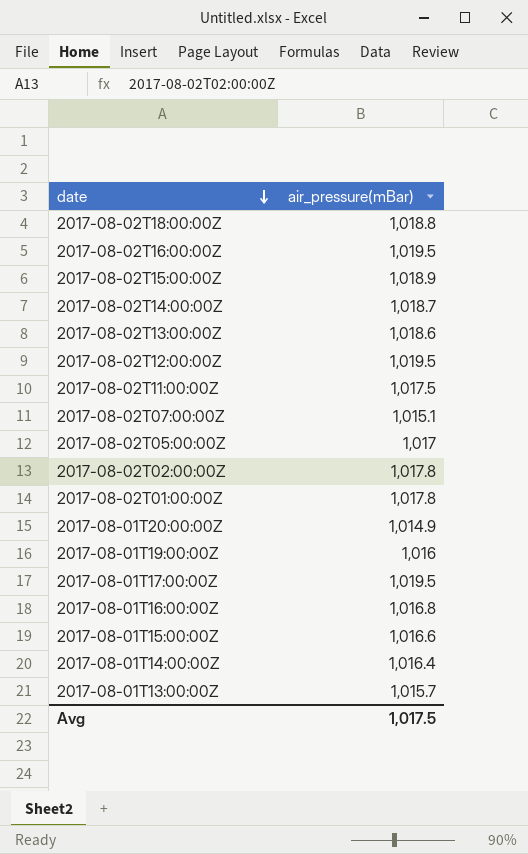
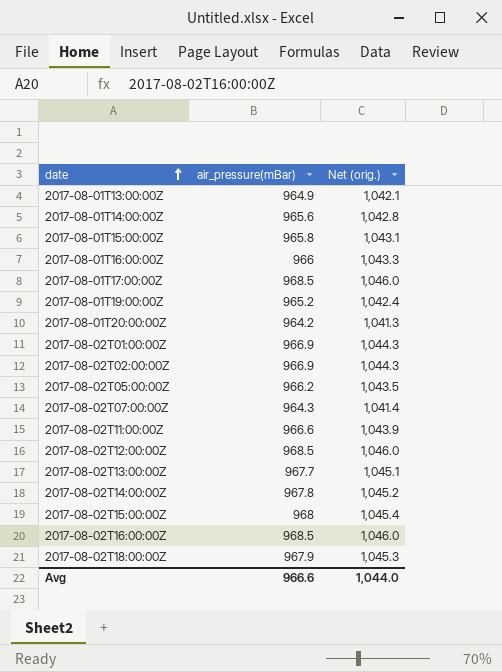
row order: date descending -> date ascending
column Net (orig.) | formula: none -> [air_pressure(mBar)] * 1.08
2017-08-01T13:00:00Z | air_pressure(mBar): 1,015.7 -> 964.9
2017-08-01T14:00:00Z | air_pressure(mBar): 1,016.4 -> 965.6
2017-08-01T15:00:00Z | air_pressure(mBar): 1,016.6 -> 965.8
2017-08-01T16:00:00Z | air_pressure(mBar): 1,016.8 -> 966
2017-08-01T17:00:00Z | air_pressure(mBar): 1,019.5 -> 968.5
2017-08-01T19:00:00Z | air_pressure(mBar): 1,016 -> 965.2
2017-08-01T20:00:00Z | air_pressure(mBar): 1,014.9 -> 964.2
2017-08-02T01:00:00Z | air_pressure(mBar): 1,017.8 -> 966.9
2017-08-02T02:00:00Z | air_pressure(mBar): 1,017.8 -> 966.9
2017-08-02T05:00:00Z | air_pressure(mBar): 1,017 -> 966.2
2017-08-02T07:00:00Z | air_pressure(mBar): 1,015.1 -> 964.3
2017-08-02T11:00:00Z | air_pressure(mBar): 1,017.5 -> 966.6
2017-08-02T12:00:00Z | air_pressure(mBar): 1,019.5 -> 968.5
2017-08-02T13:00:00Z | air_pressure(mBar): 1,018.6 -> 967.7
2017-08-02T14:00:00Z | air_pressure(mBar): 1,018.7 -> 967.8
2017-08-02T15:00:00Z | air_pressure(mBar): 1,018.9 -> 968
2017-08-02T16:00:00Z | air_pressure(mBar): 1,019.5 -> 968.5
2017-08-02T18:00:00Z | air_pressure(mBar): 1,018.8 -> 967.9
Avg | air_pressure(mBar): 1,017.5 -> 966.6

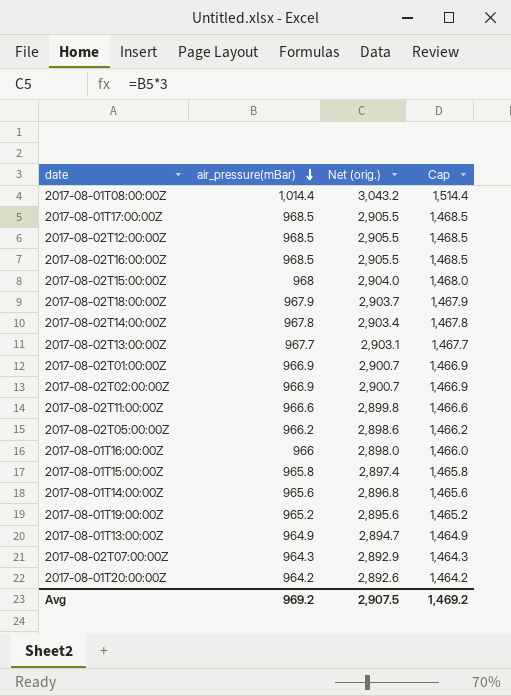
row order: date ascending -> air_pressure(mBar) descending
column Net (orig.) | formula: [air_pressure(mBar)] * 1.08 -> [air_pressure(mBar)] * 3
column Cap | formula: none -> [air_pressure(mBar)] + 500
row 2017-08-01T08:00:00Z: none -> 1,014.4 | 3,043.2 | 1,514.4
Avg | air_pressure(mBar): 966.6 -> 969.2
Avg | Net (orig.): 1,044.0 -> 2,907.5

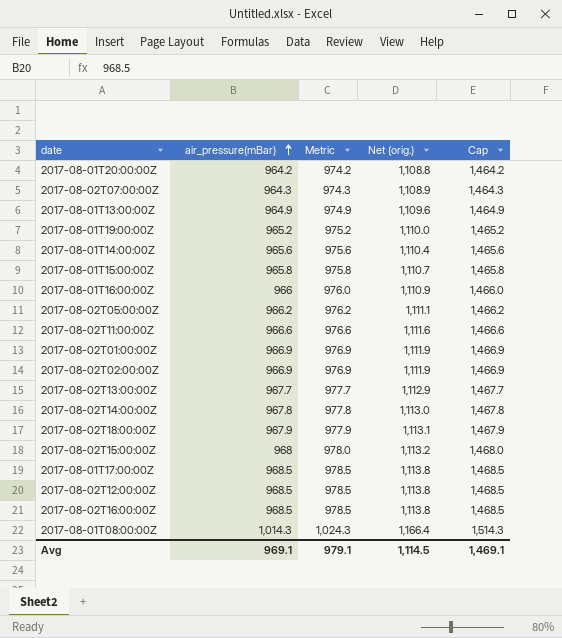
row order: air_pressure(mBar) descending -> air_pressure(mBar) ascending
column Metric | formula: none -> [air_pressure(mBar)] + 10
column Net (orig.) | formula: [air_pressure(mBar)] * 3 -> [air_pressure(mBar)] * 1.15
2017-08-01T08:00:00Z | air_pressure(mBar): 1,014.4 -> 1,014.3
2017-08-01T08:00:00Z | Cap: 1,514.4 -> 1,514.3
Avg | air_pressure(mBar): 969.2 -> 969.1
Avg | Net (orig.): 2,907.5 -> 1,114.5
Avg | Cap: 1,469.2 -> 1,469.1

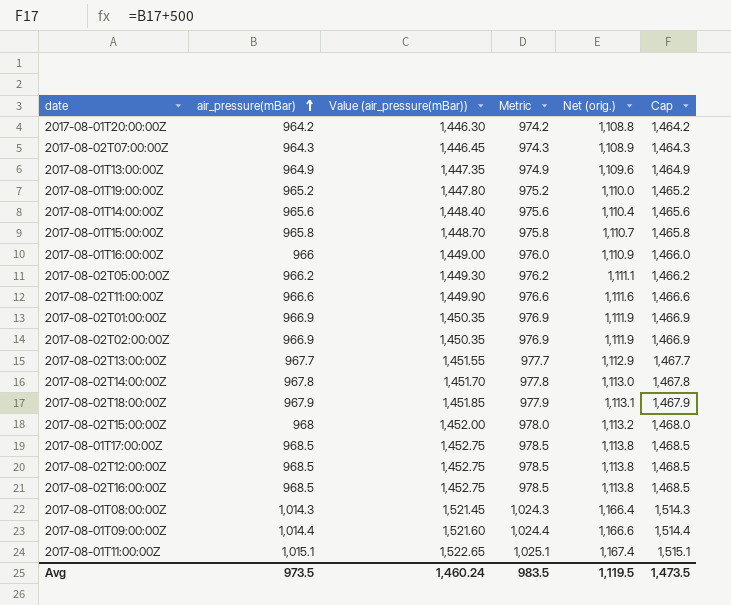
column Value (air_pressure(mBar)) | formula: none -> [air_pressure(mBar)] * 1.5
row 2017-08-01T09:00:00Z: none -> 1,014.4 | 1,521.60 | 1,024.4 | 1,166.6 | 1,514.4
row 2017-08-01T11:00:00Z: none -> 1,015.1 | 1,522.65 | 1,025.1 | 1,167.4 | 1,515.1
Avg | air_pressure(mBar): 969.1 -> 973.5
Avg | Metric: 979.1 -> 983.5
Avg | Net (orig.): 1,114.5 -> 1,119.5
Avg | Cap: 1,469.1 -> 1,473.5

